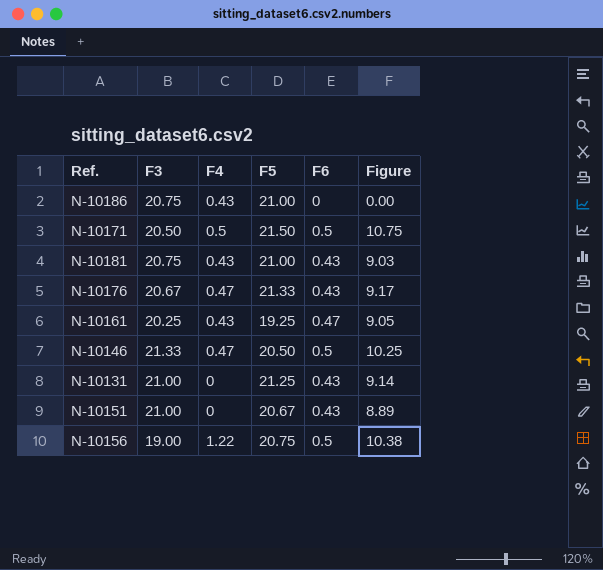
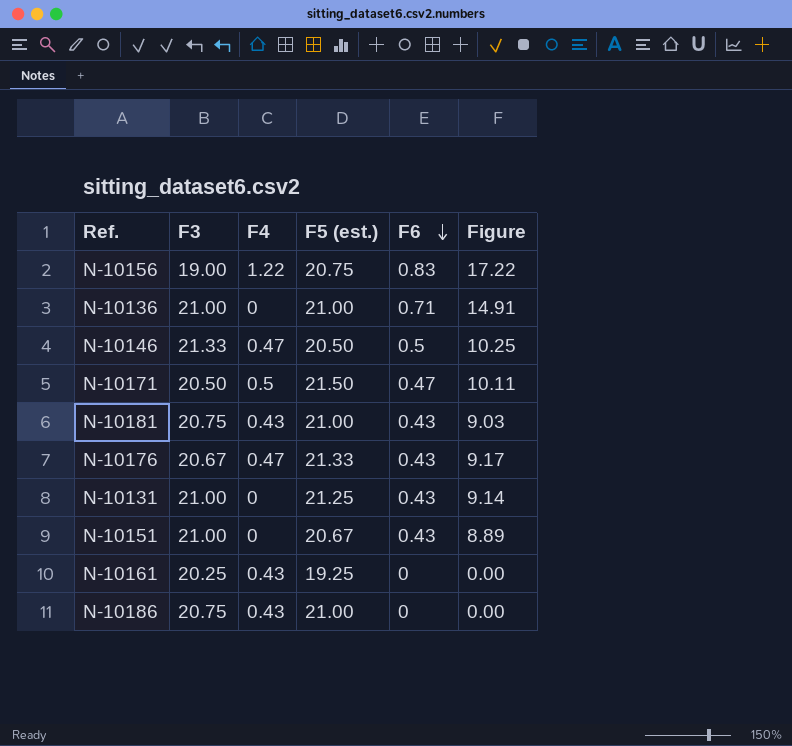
row order: none -> F6 descending
column name: F5 -> F5 (est.)
N-10156 | F6: 0.5 -> 0.83
N-10156 | Figure: 10.38 -> 17.22
row N-10136: none -> 21.00 | 0 | 21.00 | 0.71 | 14.91
N-10171 | F6: 0.5 -> 0.47
N-10171 | Figure: 10.75 -> 10.11
N-10161 | F6: 0.47 -> 0
N-10161 | Figure: 9.05 -> 0.00

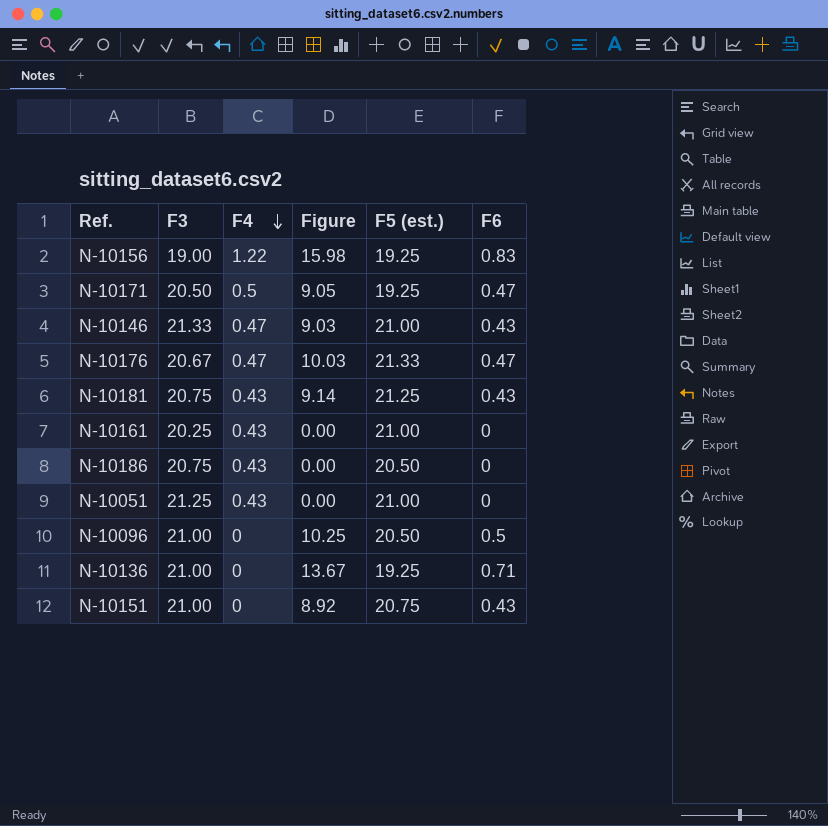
row order: F6 descending -> F4 descending
column Figure | position: 6 -> 4
row N-10131: 21.00 | 0 | 21.25 | 0.43 | 9.14 -> none
N-10156 | Figure: 17.22 -> 15.98
N-10156 | F5 (est.): 20.75 -> 19.25
N-10171 | Figure: 10.11 -> 9.05
N-10171 | F5 (est.): 21.50 -> 19.25
N-10146 | Figure: 10.25 -> 9.03
N-10146 | F5 (est.): 20.50 -> 21.00
N-10146 | F6: 0.5 -> 0.43
N-10176 | Figure: 9.17 -> 10.03
N-10176 | F6: 0.43 -> 0.47
N-10181 | Figure: 9.03 -> 9.14
N-10181 | F5 (est.): 21.00 -> 21.25
N-10161 | F5 (est.): 19.25 -> 21.00
N-10186 | F5 (est.): 21.00 -> 20.50
row N-10051: none -> 21.25 | 0.43 | 0.00 | 21.00 | 0
row N-10096: none -> 21.00 | 0 | 10.25 | 20.50 | 0.5
N-10136 | Figure: 14.91 -> 13.67
N-10136 | F5 (est.): 21.00 -> 19.25
N-10151 | Figure: 8.89 -> 8.92
N-10151 | F5 (est.): 20.67 -> 20.75

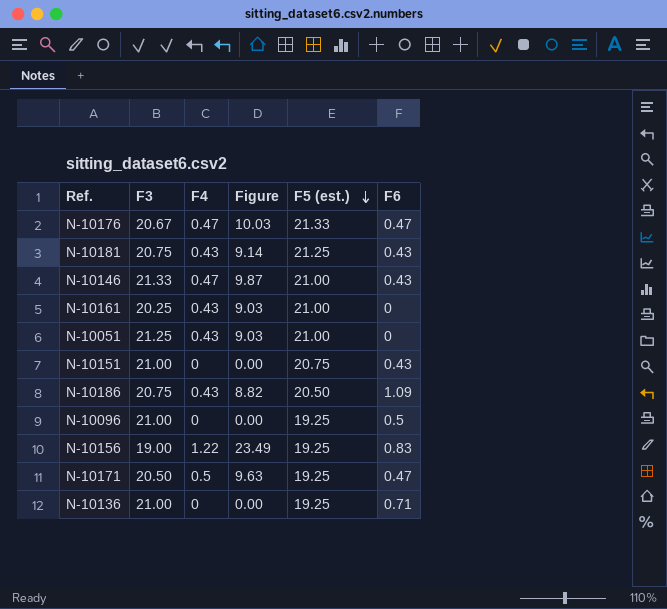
row order: F4 descending -> F5 (est.) descending
column Figure | formula: [F5 (est.)] * [F6] -> [F4] * [F5 (est.)]
N-10186 | F6: 0 -> 1.09
N-10096 | F5 (est.): 20.50 -> 19.25

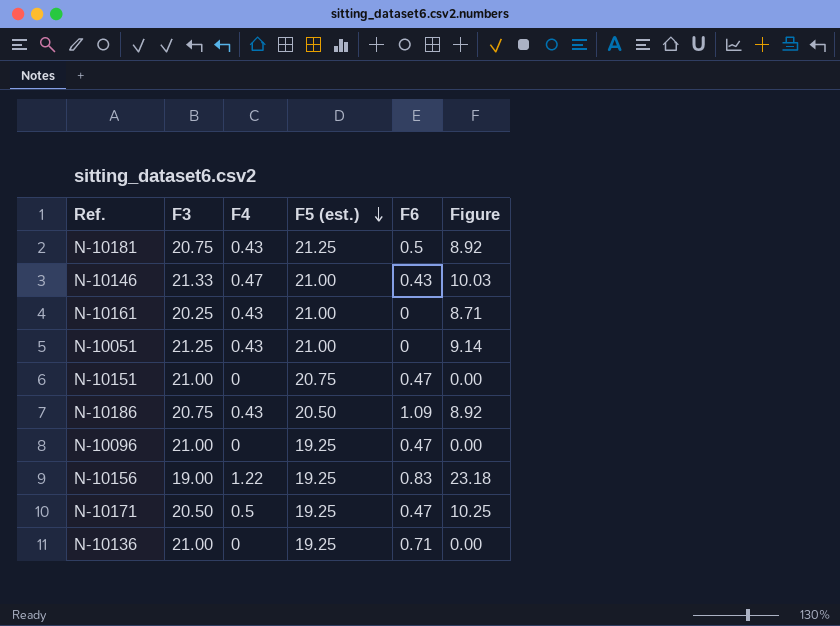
column Figure | formula: [F4] * [F5 (est.)] -> [F3] * [F4]
column Figure | position: 4 -> 6
row N-10176: 20.67 | 0.47 | 10.03 | 21.33 | 0.47 -> none
N-10181 | F6: 0.43 -> 0.5
N-10151 | F6: 0.43 -> 0.47
N-10096 | F6: 0.5 -> 0.47

